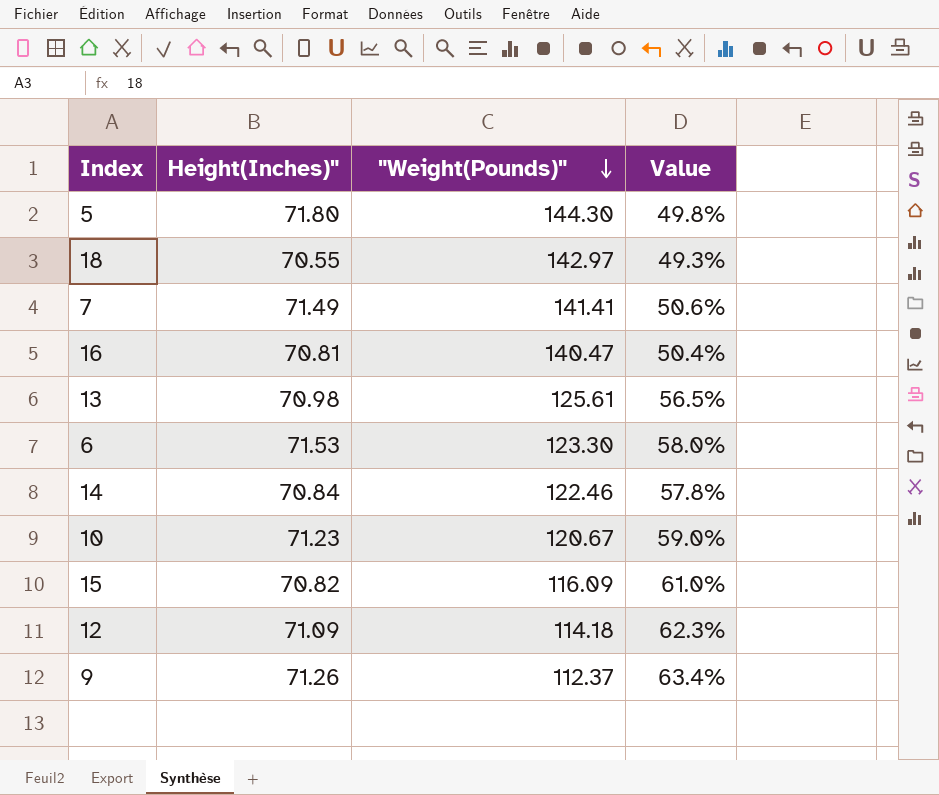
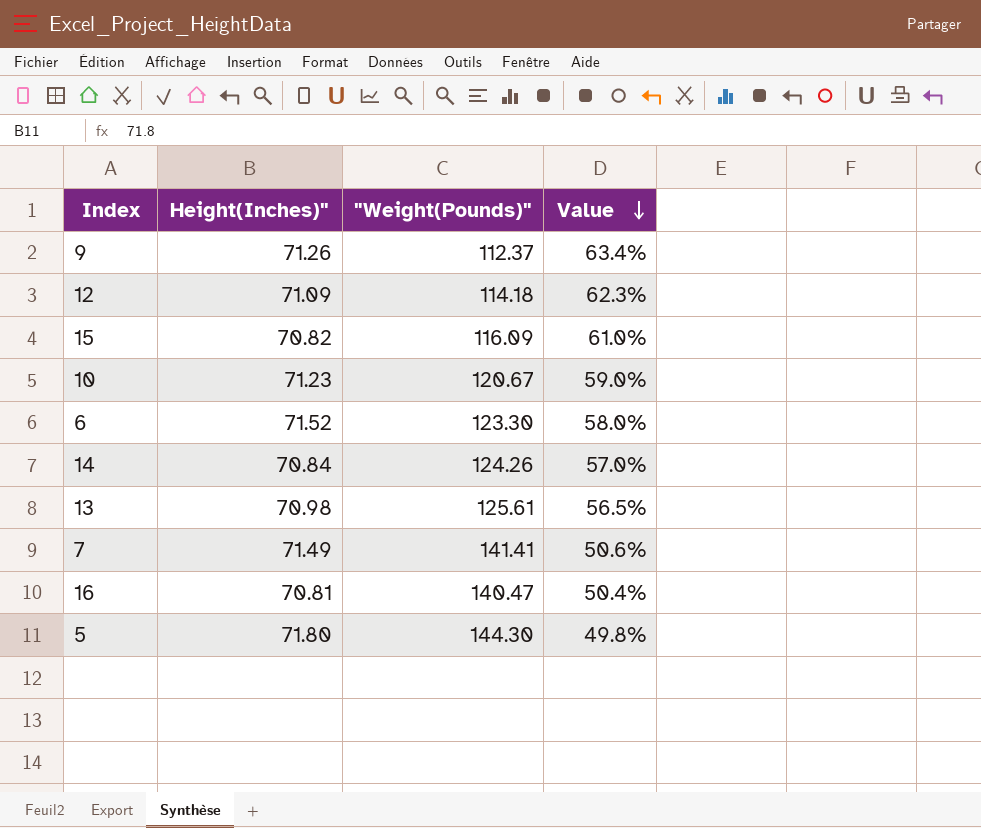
row order: "Weight(Pounds)" descending -> Value descending
row 18: 70.55 | 142.97 | 49.3% -> none
6 | Height(Inches)": 71.53 -> 71.52
14 | "Weight(Pounds)": 122.46 -> 124.26
14 | Value: 57.8% -> 57.0%

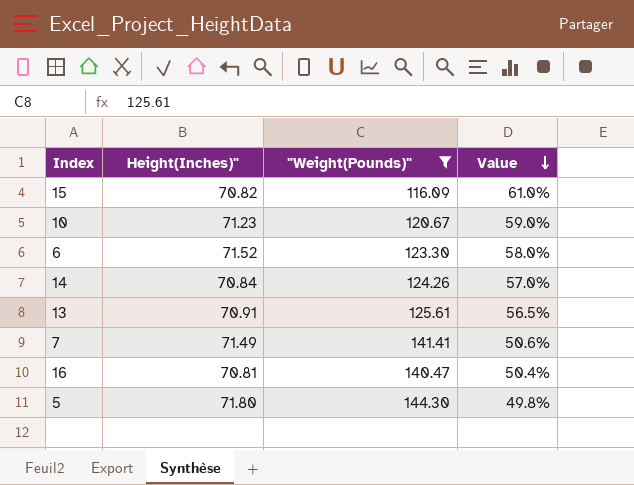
filter: none -> "Weight(Pounds)" >= 116.09
13 | Height(Inches)": 70.98 -> 70.91

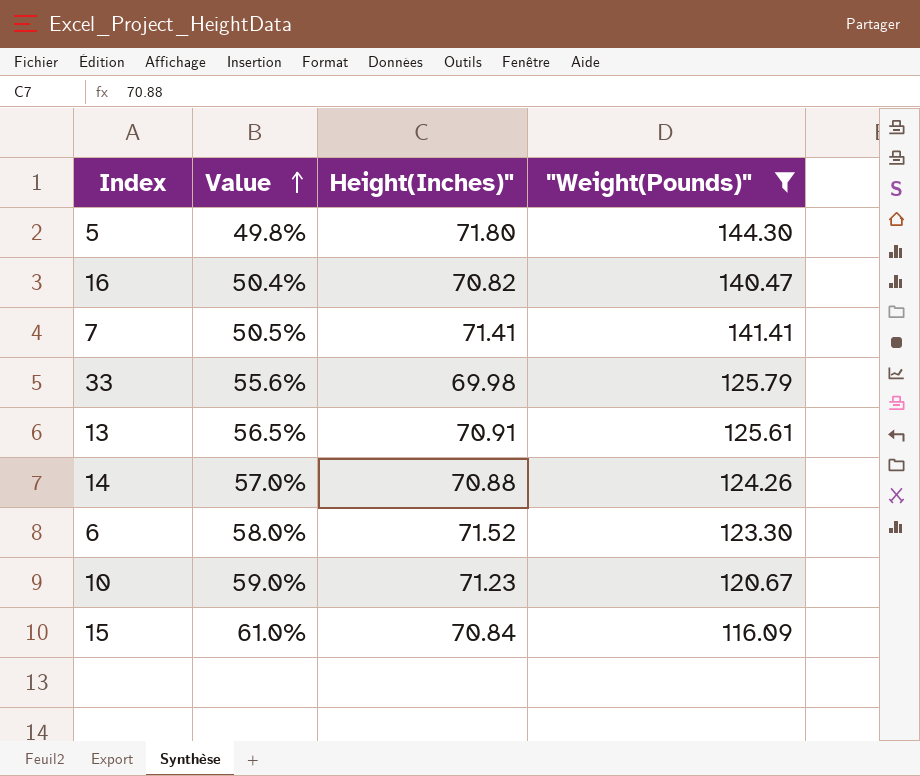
row order: Value descending -> Value ascending
column Value | position: 4 -> 2
16 | Height(Inches)": 70.81 -> 70.82
7 | Value: 50.6% -> 50.5%
7 | Height(Inches)": 71.49 -> 71.41
row 33: none -> 55.6% | 69.98 | 125.79
14 | Height(Inches)": 70.84 -> 70.88
15 | Height(Inches)": 70.82 -> 70.84

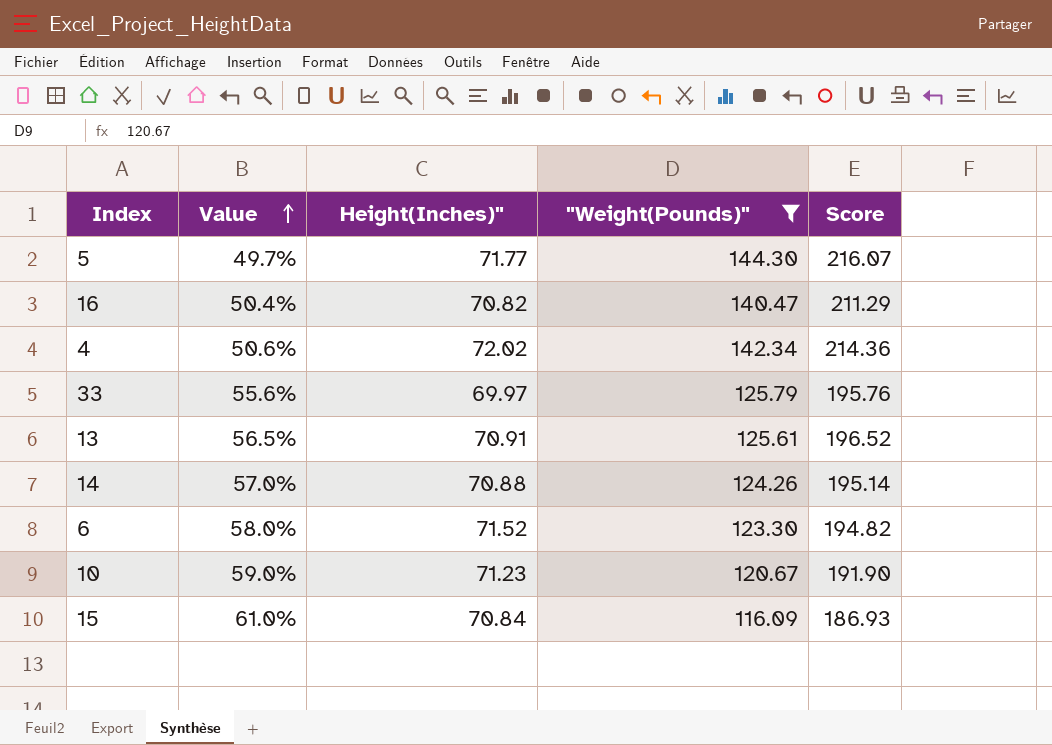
column Score | formula: none -> [Height(Inches)"] + ["Weight(Pounds)"]
row 7: 50.5% | 71.41 | 141.41 -> none
5 | Value: 49.8% -> 49.7%
5 | Height(Inches)": 71.80 -> 71.77
row 4: none -> 50.6% | 72.02 | 142.34 | 214.36
33 | Height(Inches)": 69.98 -> 69.97

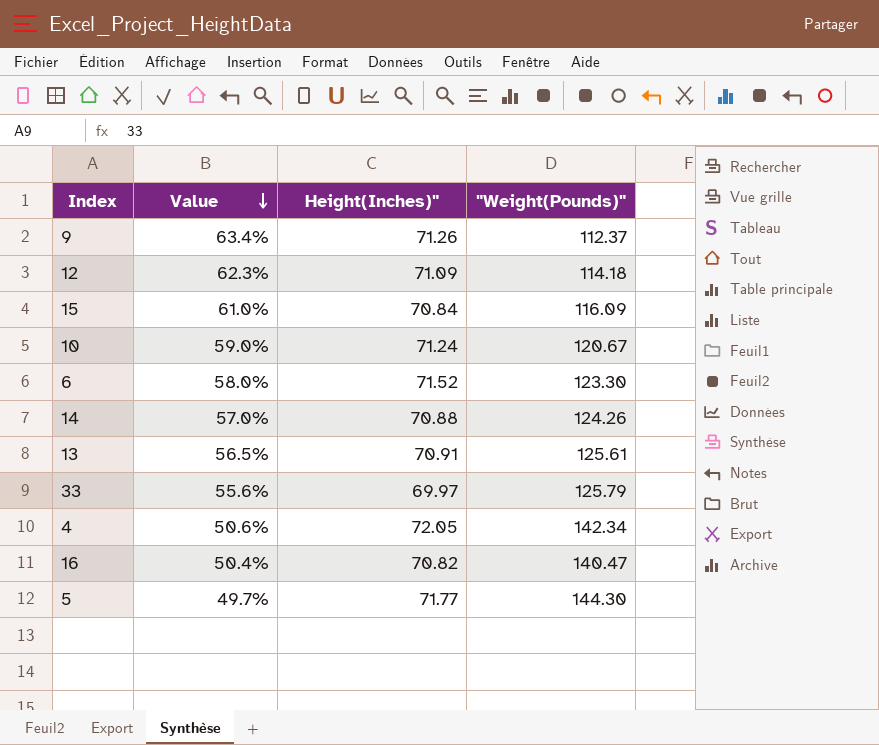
filter: "Weight(Pounds)" >= 116.09 -> none
row order: Value ascending -> Value descending
column Score | formula: [Height(Inches)"] + ["Weight(Pounds)"] -> none
10 | Height(Inches)": 71.23 -> 71.24
4 | Height(Inches)": 72.02 -> 72.05

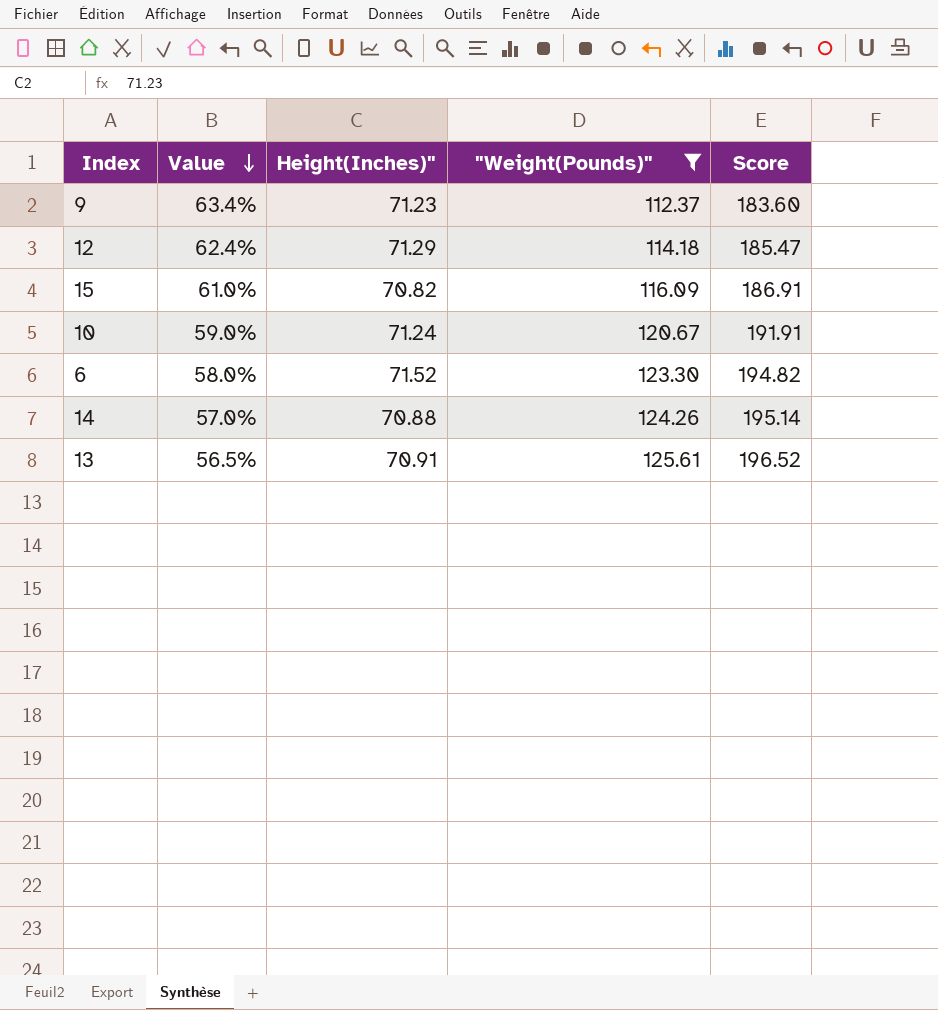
filter: none -> "Weight(Pounds)" <= 125.61
column Score | formula: none -> [Height(Inches)"] + ["Weight(Pounds)"]
9 | Height(Inches)": 71.26 -> 71.23
12 | Value: 62.3% -> 62.4%
12 | Height(Inches)": 71.09 -> 71.29
15 | Height(Inches)": 70.84 -> 70.82

